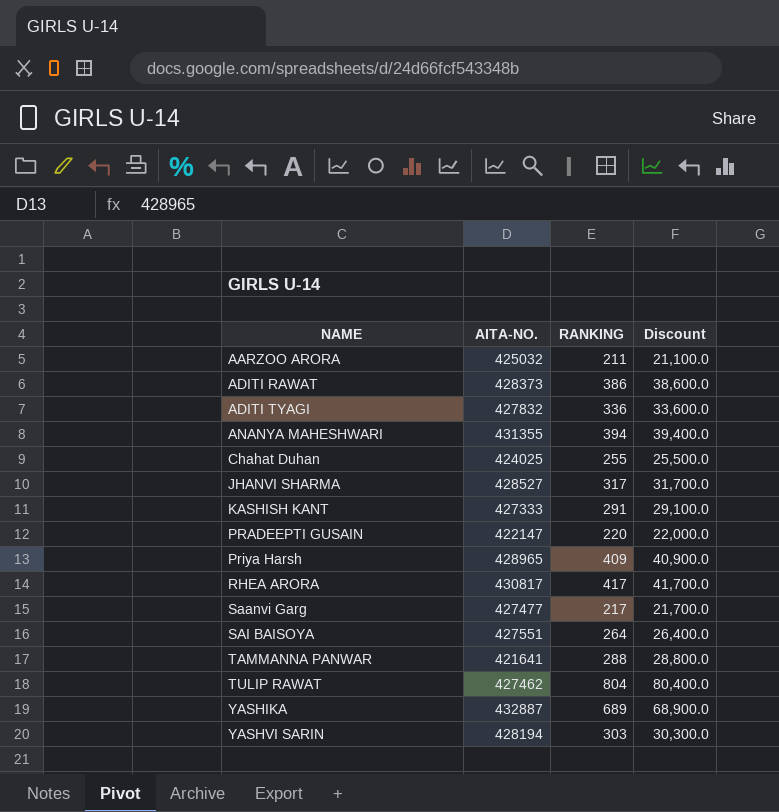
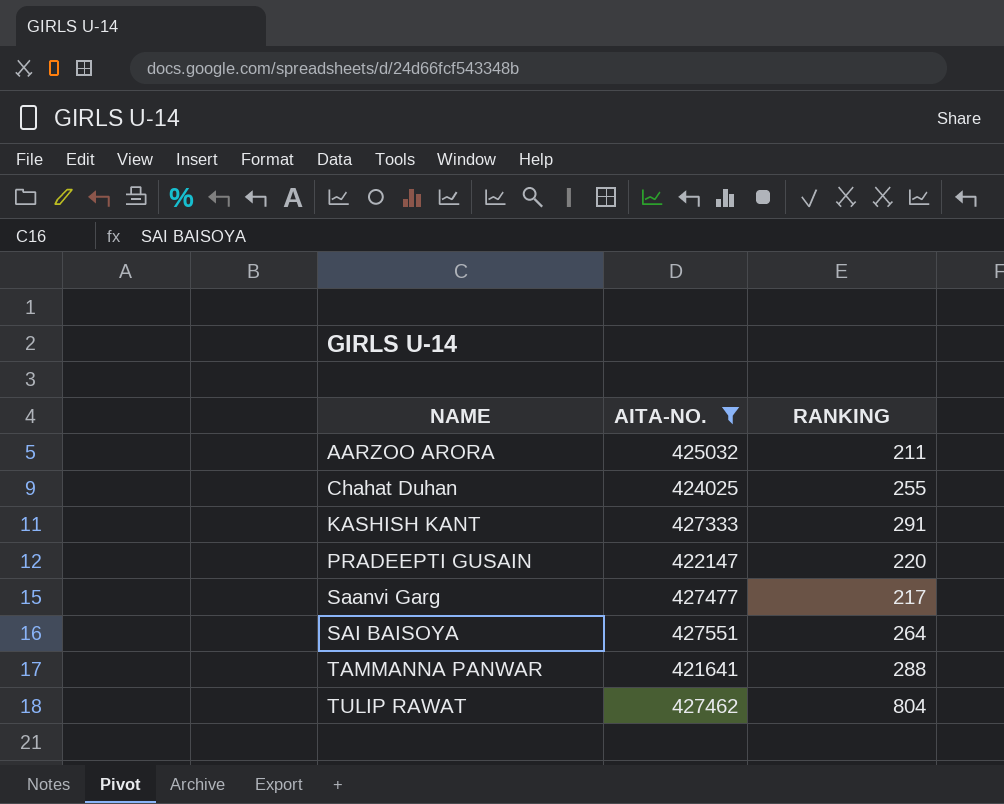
filter: none -> AITA-NO. <= 427551
column Discount | formula: [RANKING] * 100 -> none

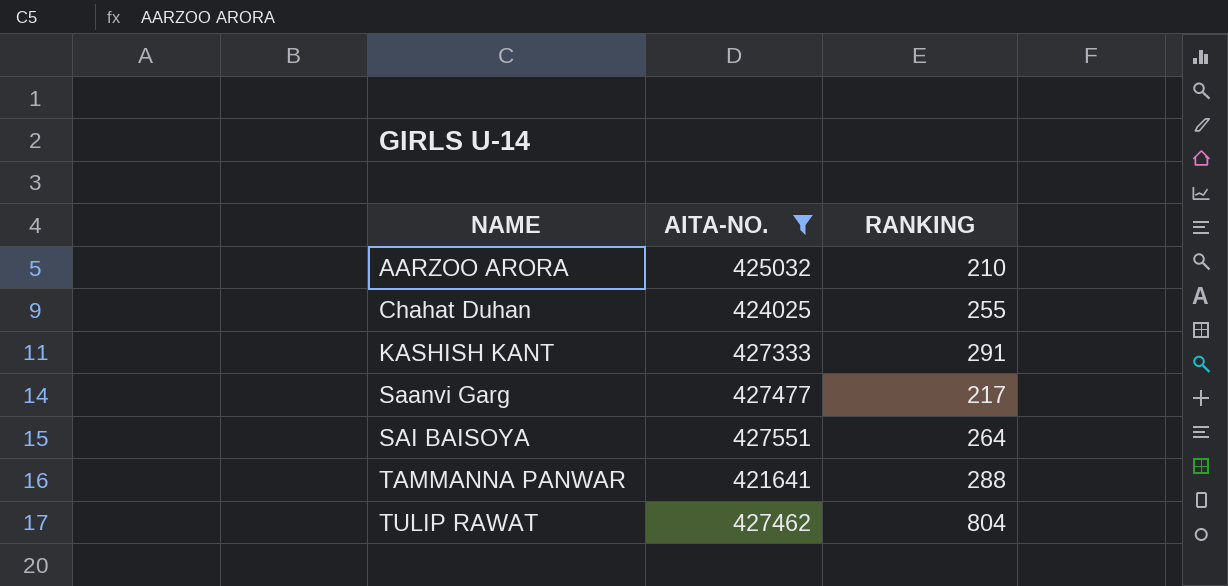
row PRADEEPTI GUSAIN: 422147 | 220 -> none
AARZOO ARORA | RANKING: 211 -> 210

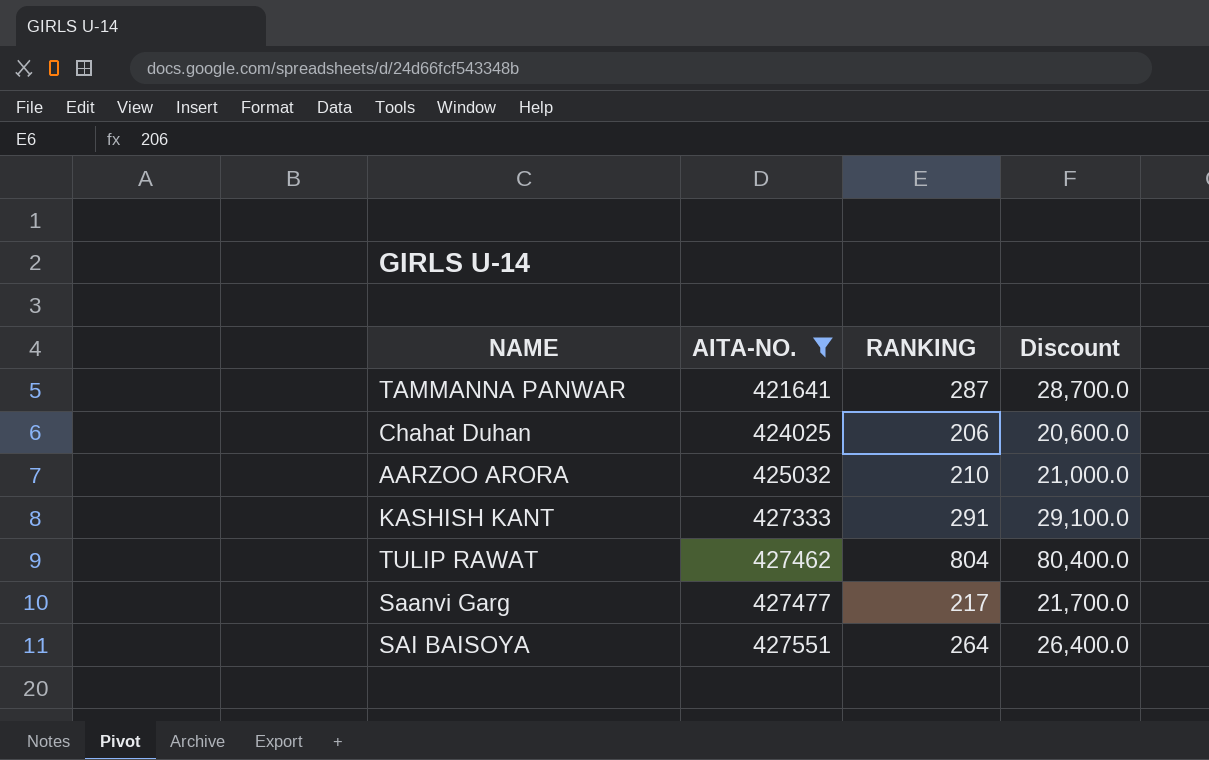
row order: NAME ascending -> AITA-NO. ascending
column Discount | formula: none -> [RANKING] * 100
TAMMANNA PANWAR | RANKING: 288 -> 287
Chahat Duhan | RANKING: 255 -> 206

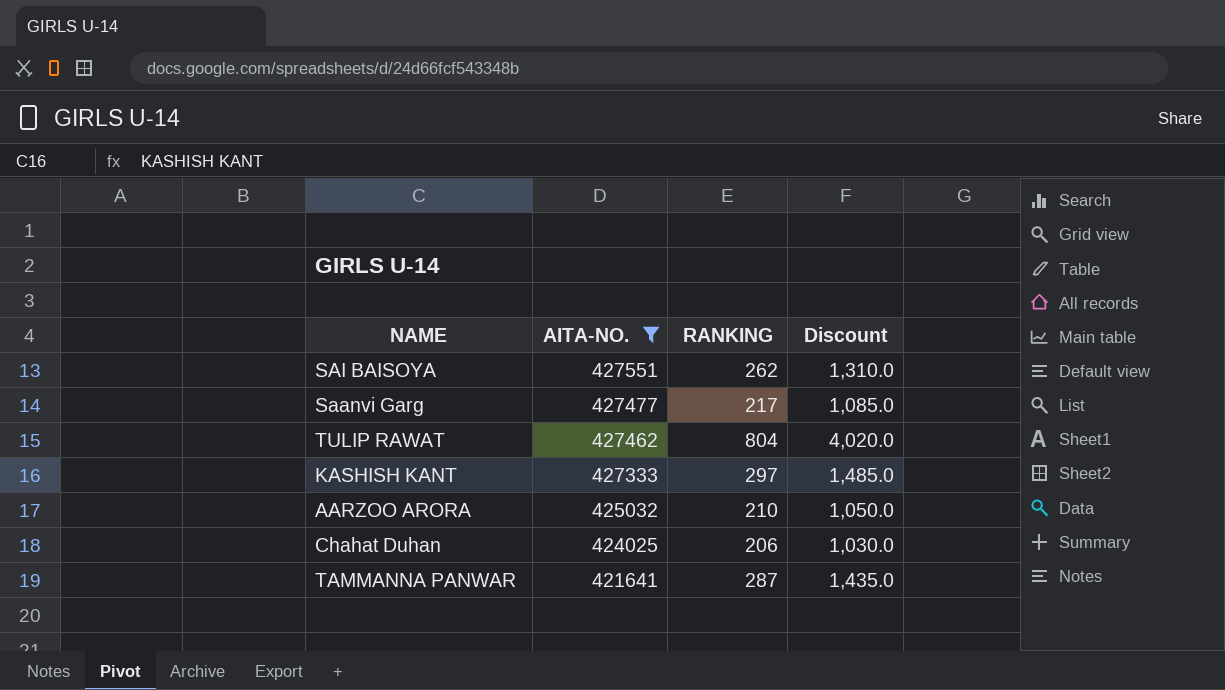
row order: AITA-NO. ascending -> AITA-NO. descending
column Discount | formula: [RANKING] * 100 -> [RANKING] * 5
SAI BAISOYA | RANKING: 264 -> 262
KASHISH KANT | RANKING: 291 -> 297

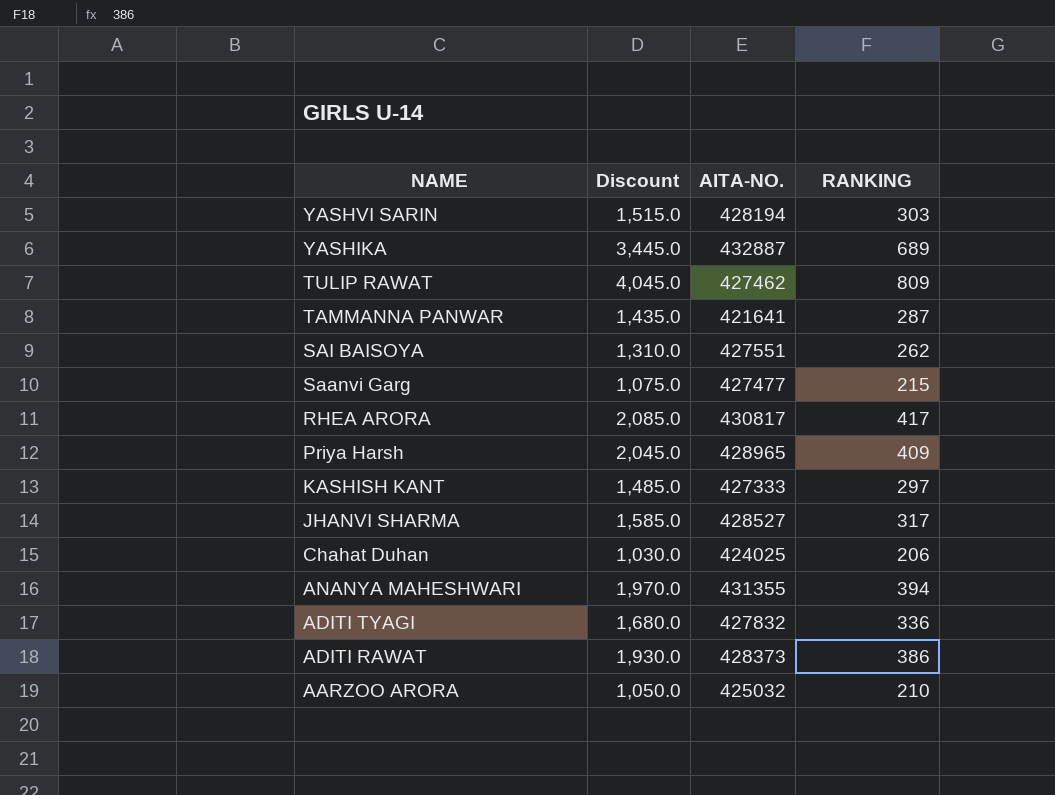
filter: AITA-NO. <= 427551 -> none
row order: AITA-NO. descending -> NAME descending
column Discount | position: 4 -> 2
TULIP RAWAT | Discount: 4,020.0 -> 4,045.0
TULIP RAWAT | RANKING: 804 -> 809
Saanvi Garg | Discount: 1,085.0 -> 1,075.0
Saanvi Garg | RANKING: 217 -> 215

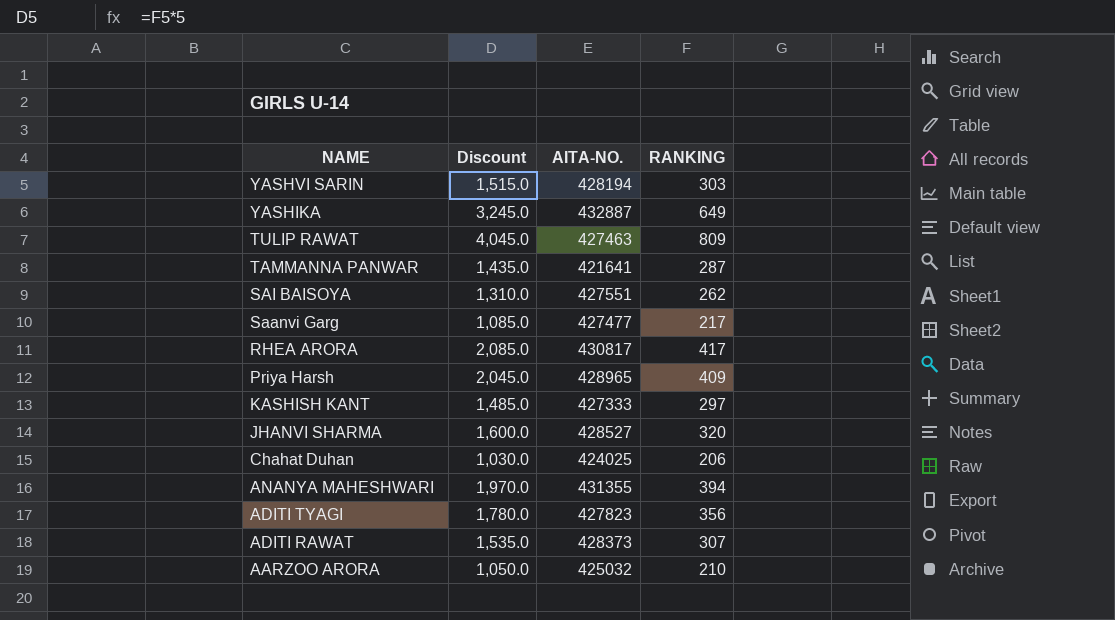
YASHIKA | Discount: 3,445.0 -> 3,245.0
YASHIKA | RANKING: 689 -> 649
TULIP RAWAT | AITA-NO.: 427462 -> 427463
Saanvi Garg | Discount: 1,075.0 -> 1,085.0
Saanvi Garg | RANKING: 215 -> 217
JHANVI SHARMA | Discount: 1,585.0 -> 1,600.0
JHANVI SHARMA | RANKING: 317 -> 320
ADITI TYAGI | Discount: 1,680.0 -> 1,780.0
ADITI TYAGI | AITA-NO.: 427832 -> 427823
ADITI TYAGI | RANKING: 336 -> 356
ADITI RAWAT | Discount: 1,930.0 -> 1,535.0
ADITI RAWAT | RANKING: 386 -> 307

